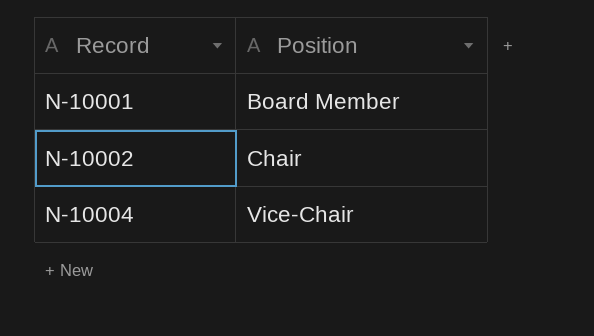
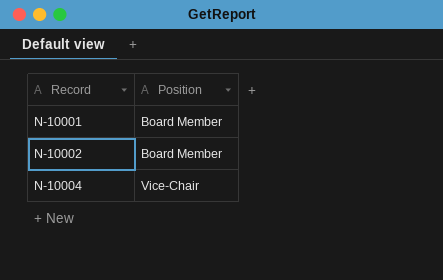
N-10002 | Position: Chair -> Board Member

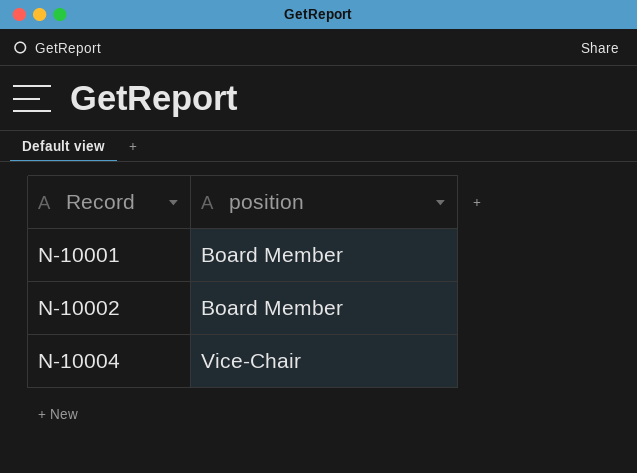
column name: Position -> position

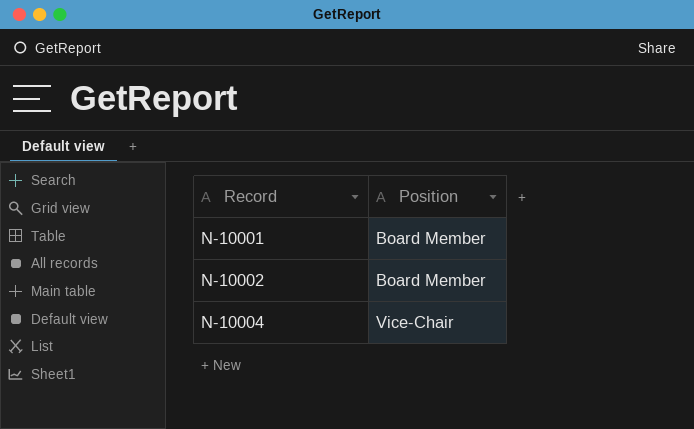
column name: position -> Position

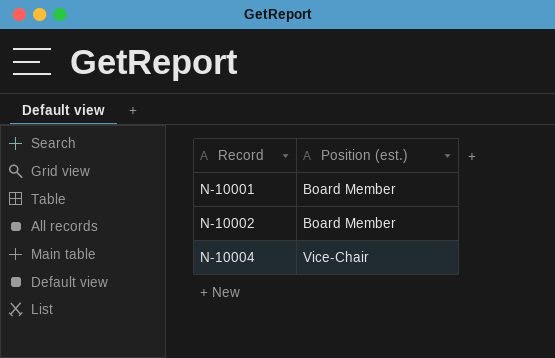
column name: Position -> Position (est.)

